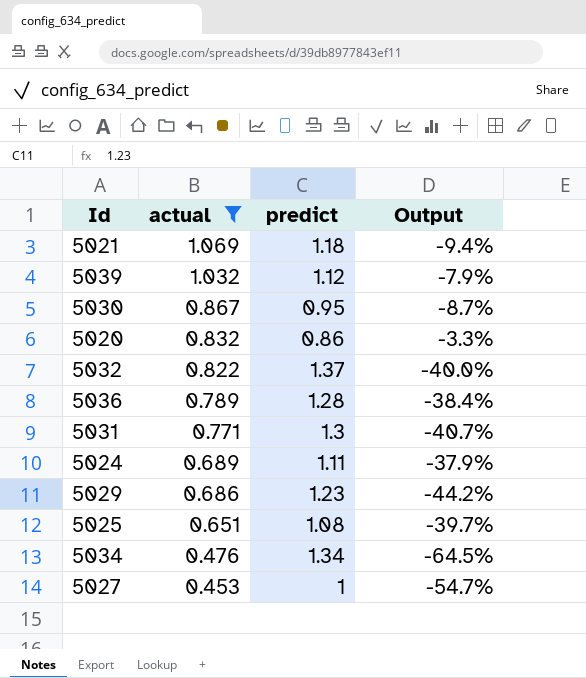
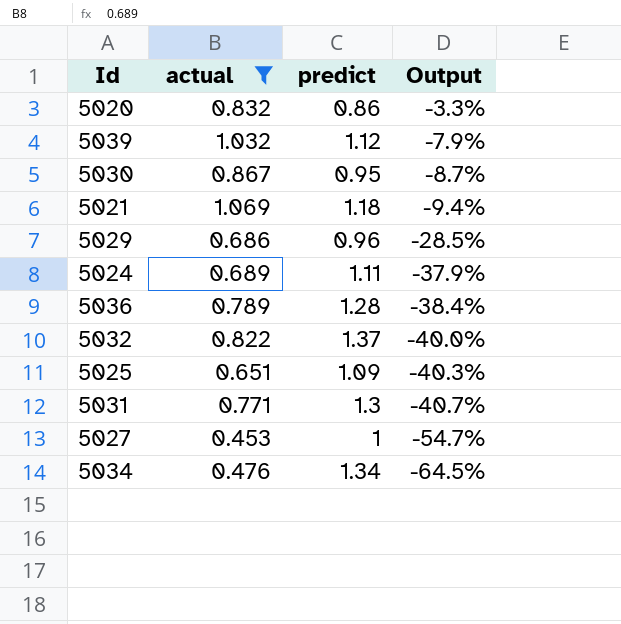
row order: actual descending -> Output descending
5029 | predict: 1.23 -> 0.96
5029 | Output: -44.2% -> -28.5%
5025 | predict: 1.08 -> 1.09
5025 | Output: -39.7% -> -40.3%

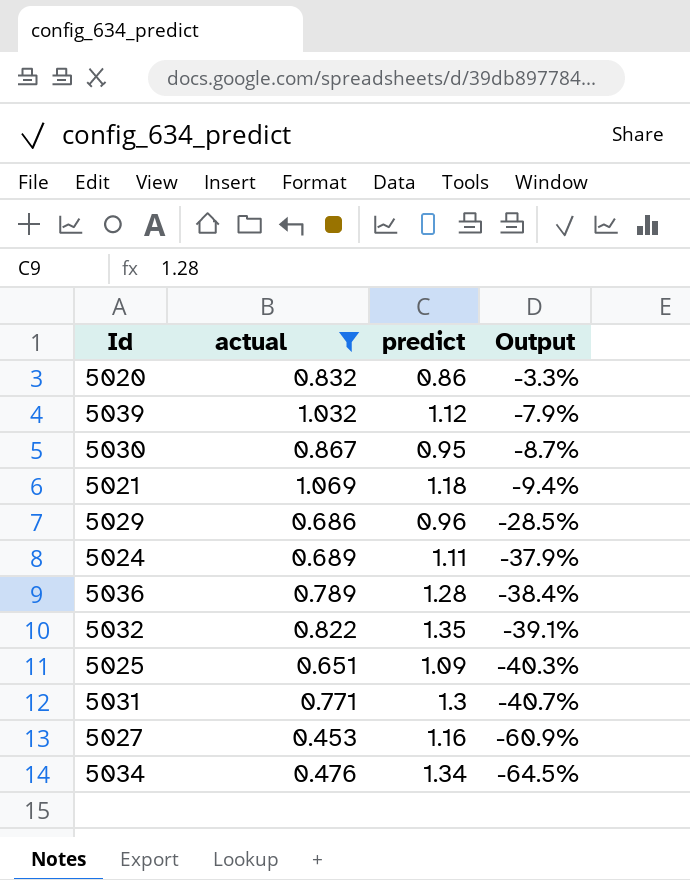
5032 | predict: 1.37 -> 1.35
5032 | Output: -40.0% -> -39.1%
5027 | predict: 1 -> 1.16
5027 | Output: -54.7% -> -60.9%

